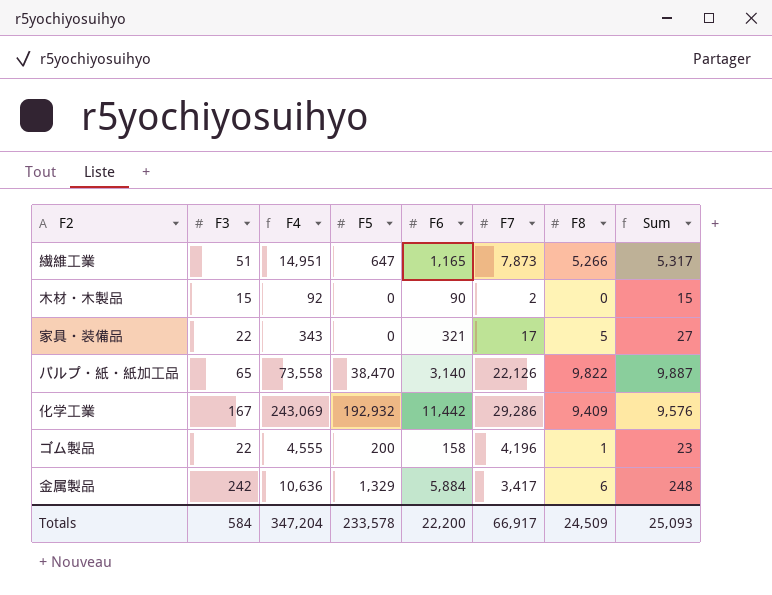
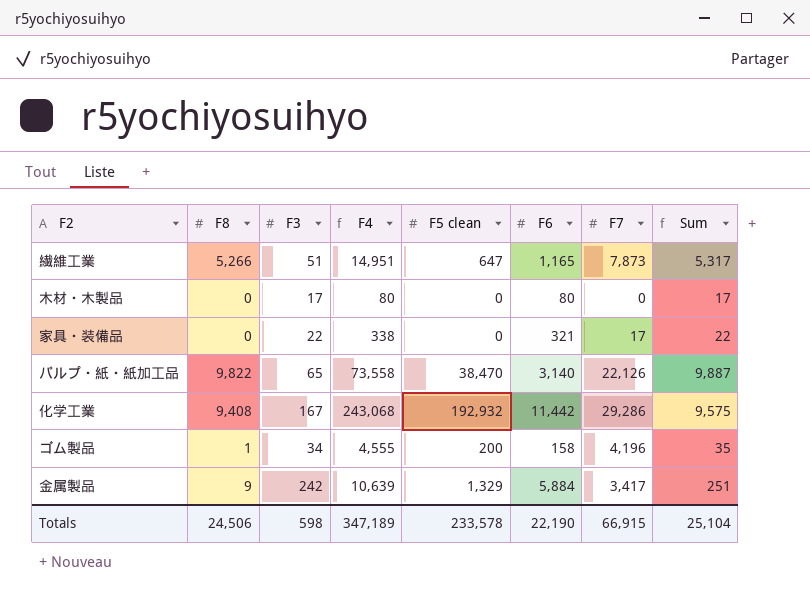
column F8 | position: 7 -> 2
column name: F5 -> F5 clean
木材・木製品 | F3: 15 -> 17
木材・木製品 | F4: 92 -> 80
木材・木製品 | F6: 90 -> 80
木材・木製品 | F7: 2 -> 0
木材・木製品 | Sum: 15 -> 17
家具・装備品 | F8: 5 -> 0
家具・装備品 | F4: 343 -> 338
家具・装備品 | Sum: 27 -> 22
化学工業 | F8: 9,409 -> 9,408
化学工業 | F4: 243,069 -> 243,068
化学工業 | Sum: 9,576 -> 9,575
ゴム製品 | F3: 22 -> 34
ゴム製品 | Sum: 23 -> 35
金属製品 | F8: 6 -> 9
金属製品 | F4: 10,636 -> 10,639
金属製品 | Sum: 248 -> 251
Totals | F8: 24,509 -> 24,506
Totals | F3: 584 -> 598
Totals | F4: 347,204 -> 347,189
Totals | F6: 22,200 -> 22,190
Totals | F7: 66,917 -> 66,915
Totals | Sum: 25,093 -> 25,104

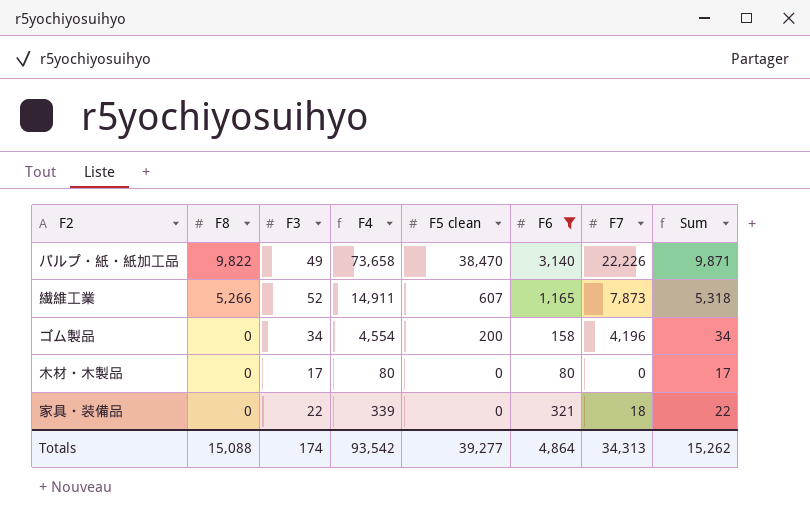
filter: none -> F6 <= 3,140
row order: none -> F8 descending
パルプ・紙・紙加工品 | F3: 65 -> 49
パルプ・紙・紙加工品 | F4: 73,558 -> 73,658
パルプ・紙・紙加工品 | F7: 22,126 -> 22,226
パルプ・紙・紙加工品 | Sum: 9,887 -> 9,871
繊維工業 | F3: 51 -> 52
繊維工業 | F4: 14,951 -> 14,911
繊維工業 | F5 clean: 647 -> 607
繊維工業 | Sum: 5,317 -> 5,318
ゴム製品 | F8: 1 -> 0
ゴム製品 | F4: 4,555 -> 4,554
ゴム製品 | Sum: 35 -> 34
家具・装備品 | F4: 338 -> 339
家具・装備品 | F7: 17 -> 18
Totals | F8: 24,506 -> 15,088
Totals | F3: 598 -> 174
Totals | F4: 347,189 -> 93,542
Totals | F5 clean: 233,578 -> 39,277
Totals | F6: 22,190 -> 4,864
Totals | F7: 66,915 -> 34,313
Totals | Sum: 25,104 -> 15,262

